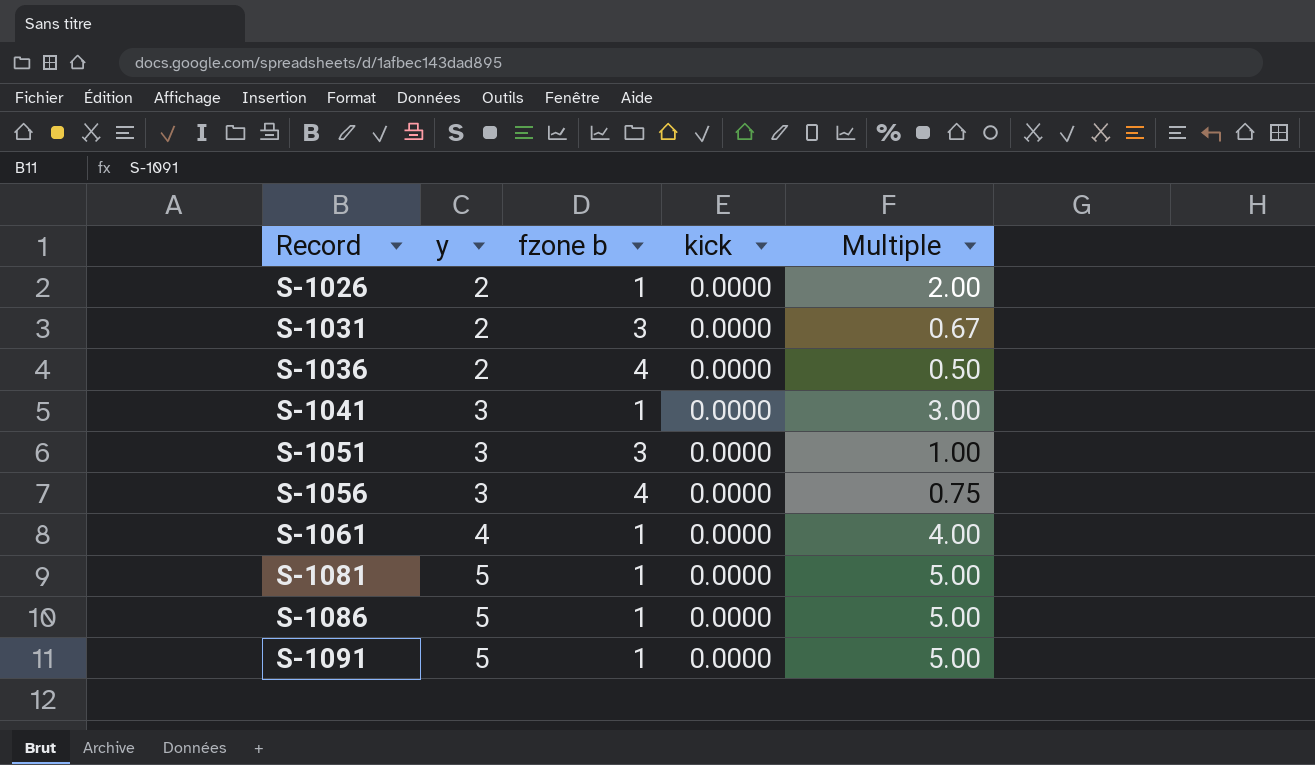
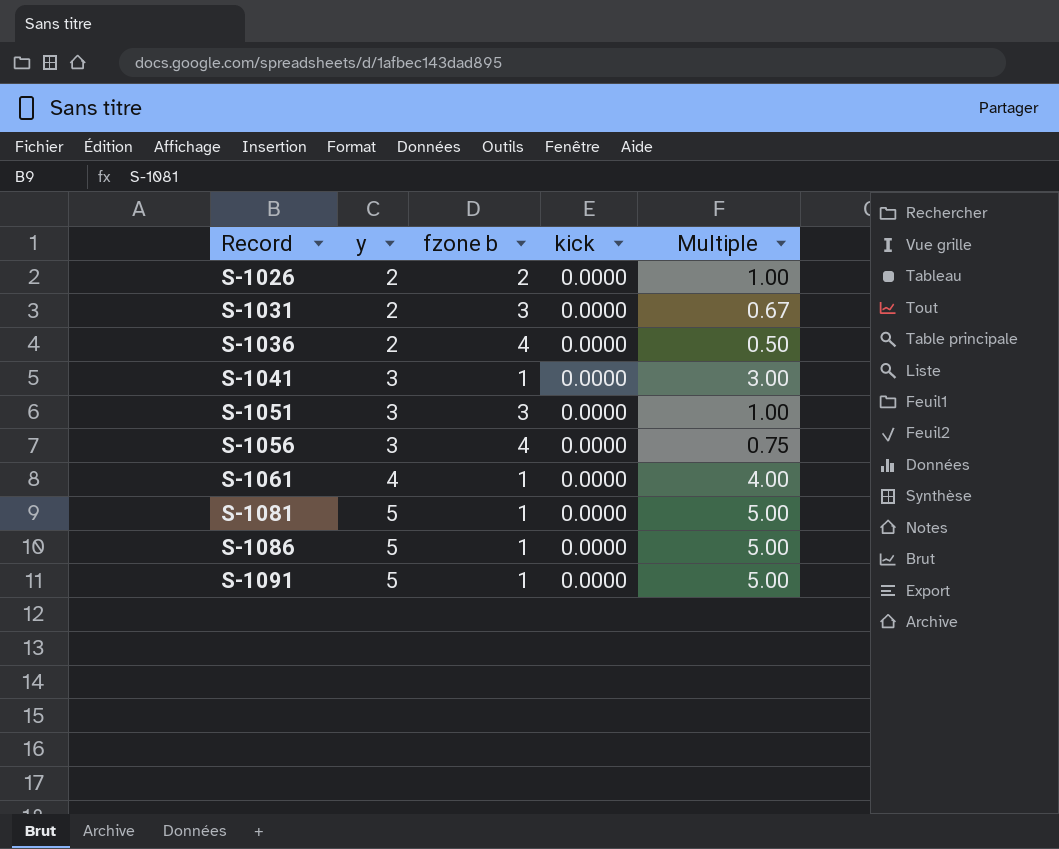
S-1026 | fzone b: 1 -> 2
S-1026 | Multiple: 2.00 -> 1.00

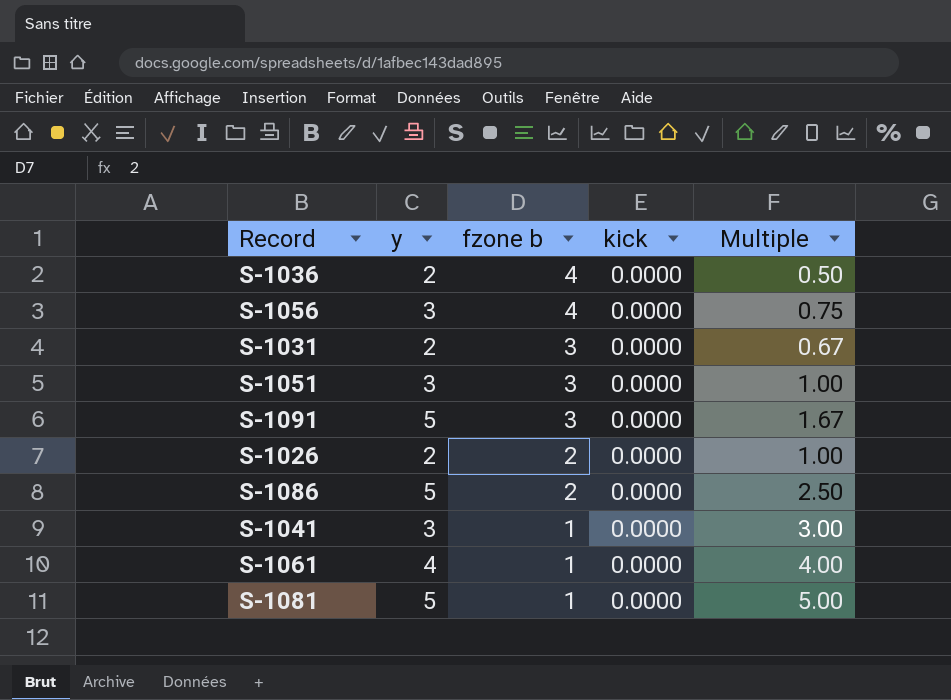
row order: Record ascending -> fzone b descending
S-1091 | fzone b: 1 -> 3
S-1091 | Multiple: 5.00 -> 1.67
S-1086 | fzone b: 1 -> 2
S-1086 | Multiple: 5.00 -> 2.50

